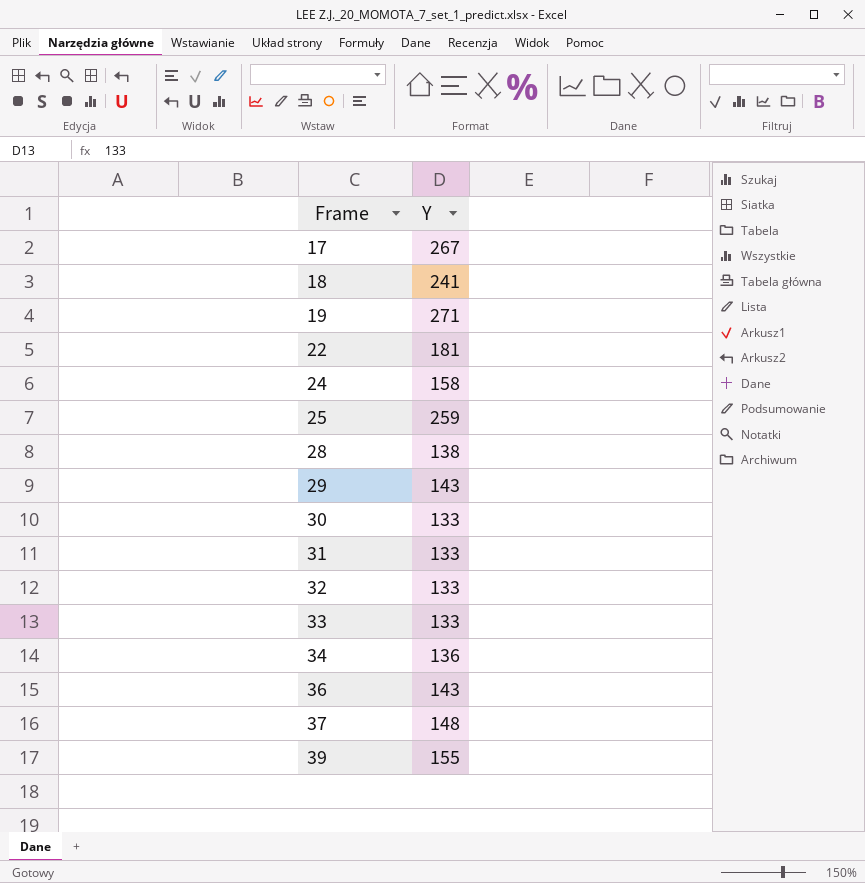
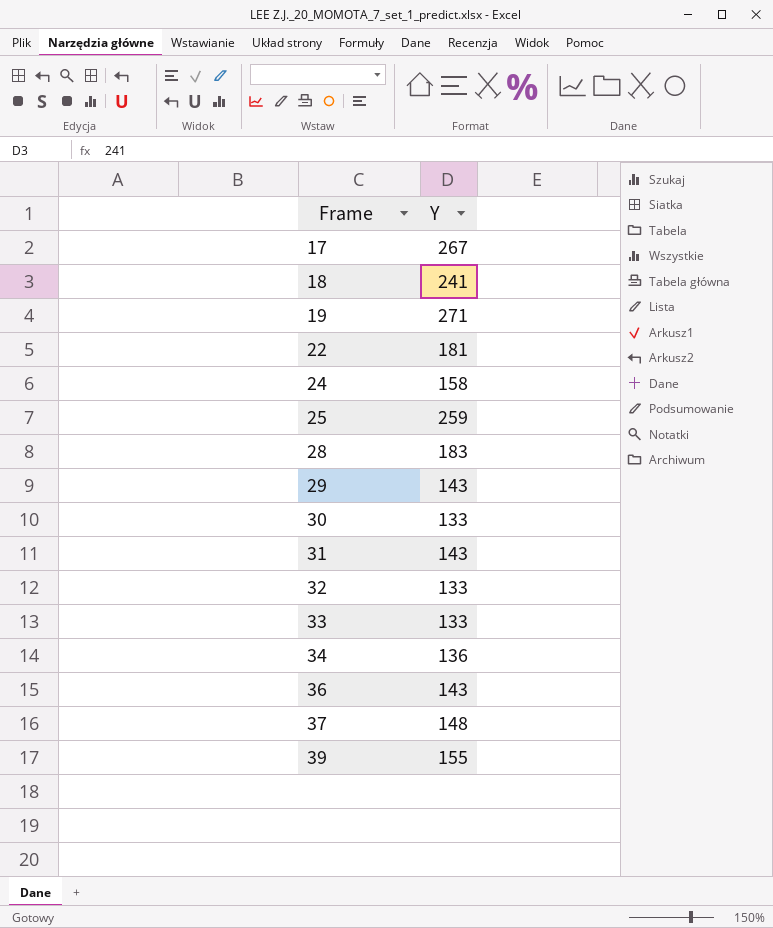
28 | Y: 138 -> 183
31 | Y: 133 -> 143

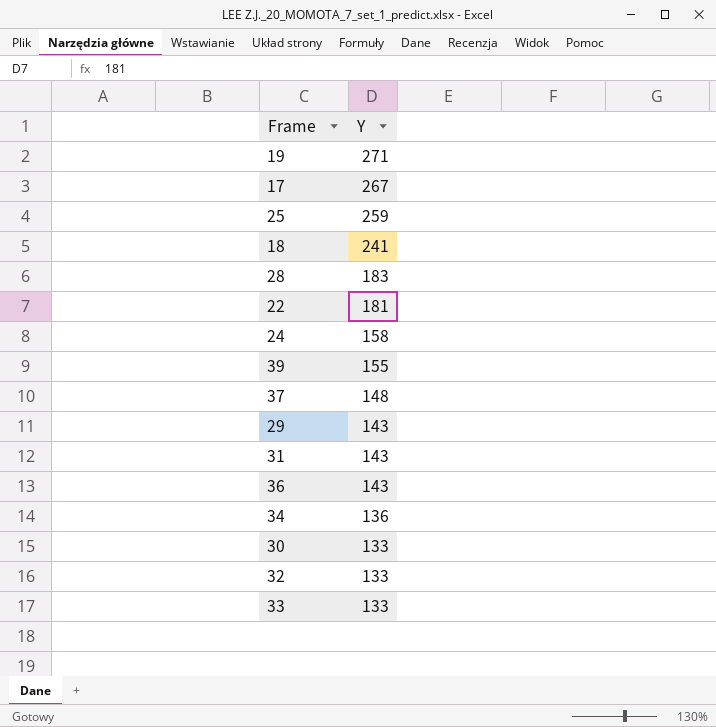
row order: Frame ascending -> Y descending

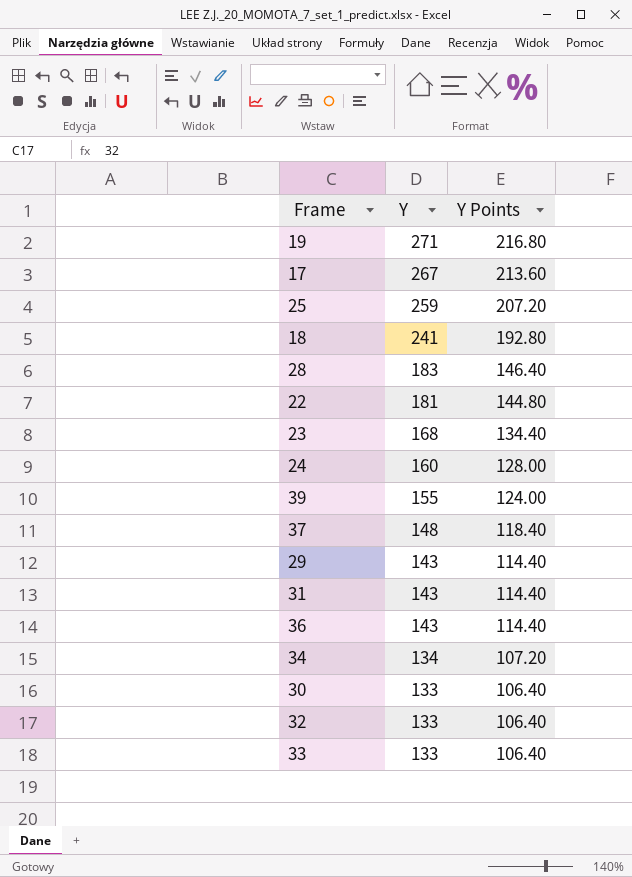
column Y Points | formula: none -> [Y] * 0.8
row 23: none -> 168 | 134.40
24 | Y: 158 -> 160
34 | Y: 136 -> 134

